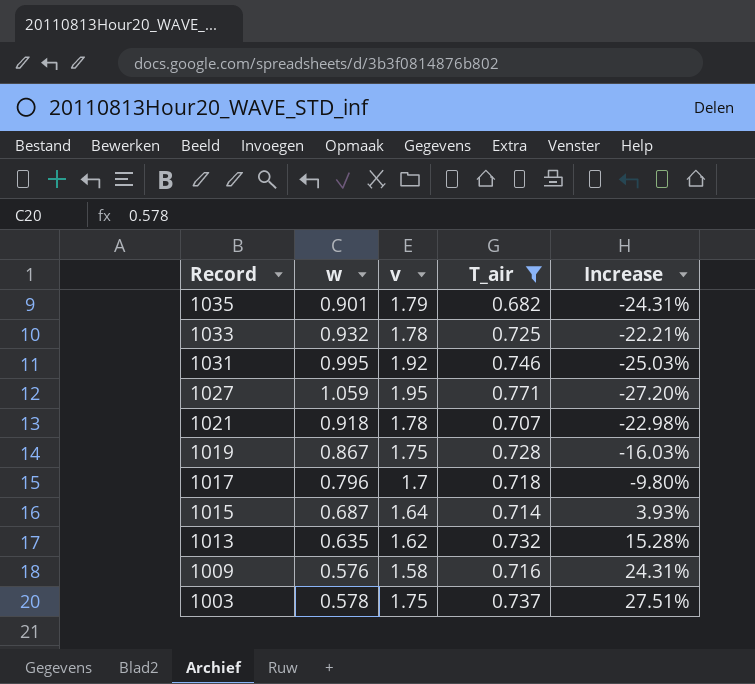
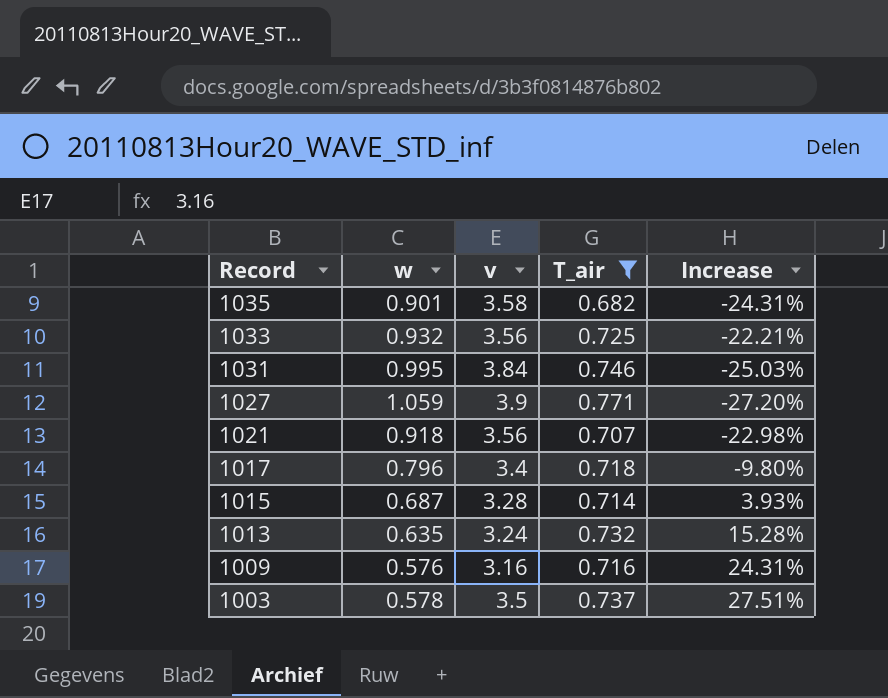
row 1019: 0.867 | 1.75 | 0.728 | -16.03% -> none
1035 | v: 1.79 -> 3.58
1033 | v: 1.78 -> 3.56
1031 | v: 1.92 -> 3.84
1027 | v: 1.95 -> 3.9
1021 | v: 1.78 -> 3.56
1017 | v: 1.7 -> 3.4
1015 | v: 1.64 -> 3.28
1013 | v: 1.62 -> 3.24
1009 | v: 1.58 -> 3.16
1003 | v: 1.75 -> 3.5

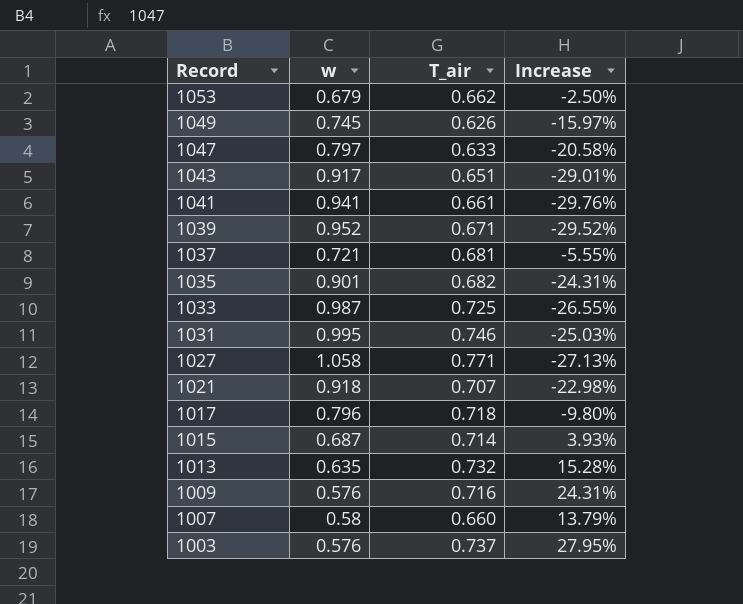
filter: T_air >= 0.682 -> none
column v | position: 3 -> none
1033 | w: 0.932 -> 0.987
1033 | Increase: -22.21% -> -26.55%
1027 | w: 1.059 -> 1.058
1027 | Increase: -27.20% -> -27.13%
1003 | w: 0.578 -> 0.576
1003 | Increase: 27.51% -> 27.95%

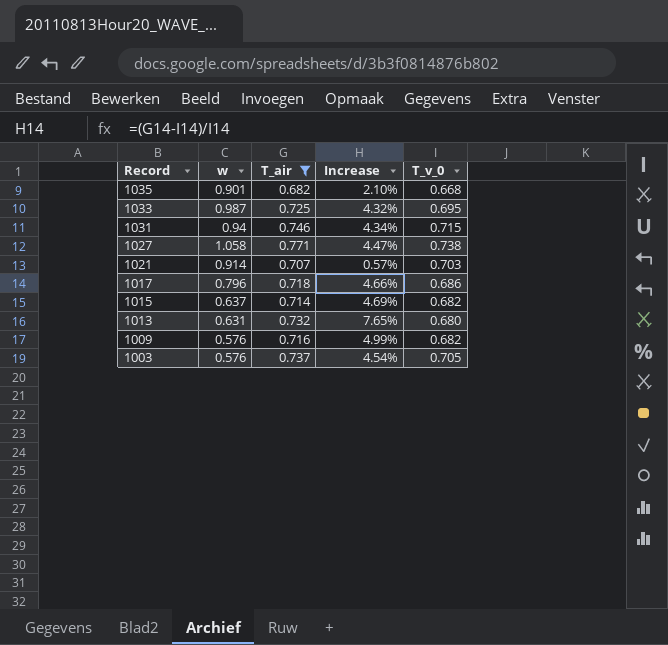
filter: none -> T_air >= 0.682
column Increase | formula: ([T_air] - [w]) / [w] -> ([T_air] - [T_v_0]) / [T_v_0]
column T_v_0 | position: none -> 5
1031 | w: 0.995 -> 0.94
1021 | w: 0.918 -> 0.914
1015 | w: 0.687 -> 0.637
1013 | w: 0.635 -> 0.631

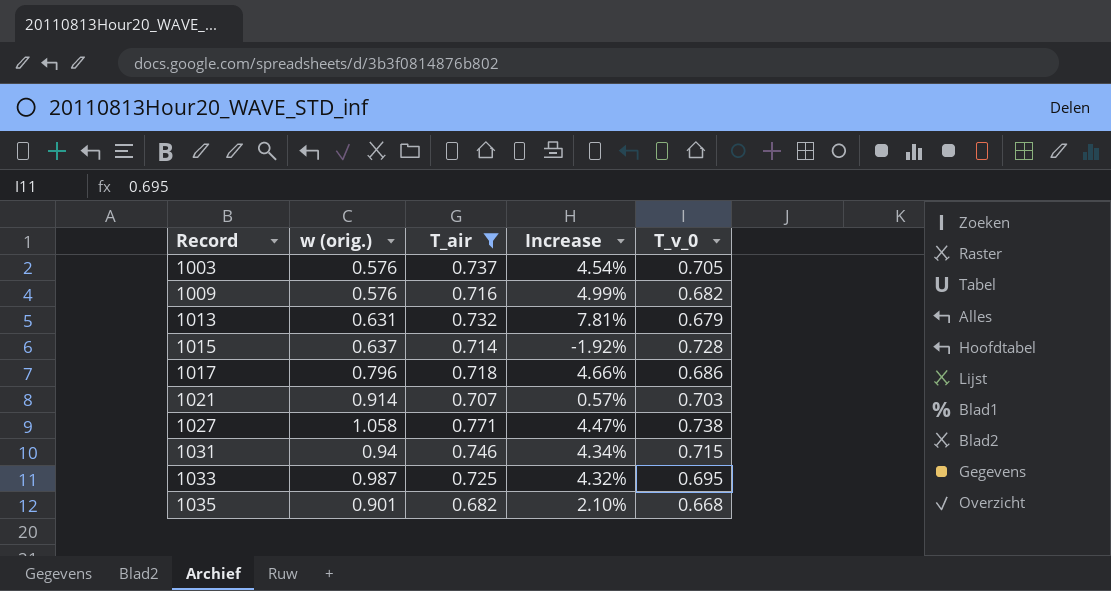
row order: Record descending -> Record ascending
column name: w -> w (orig.)
1013 | Increase: 7.65% -> 7.81%
1013 | T_v_0: 0.680 -> 0.679
1015 | Increase: 4.69% -> -1.92%
1015 | T_v_0: 0.682 -> 0.728

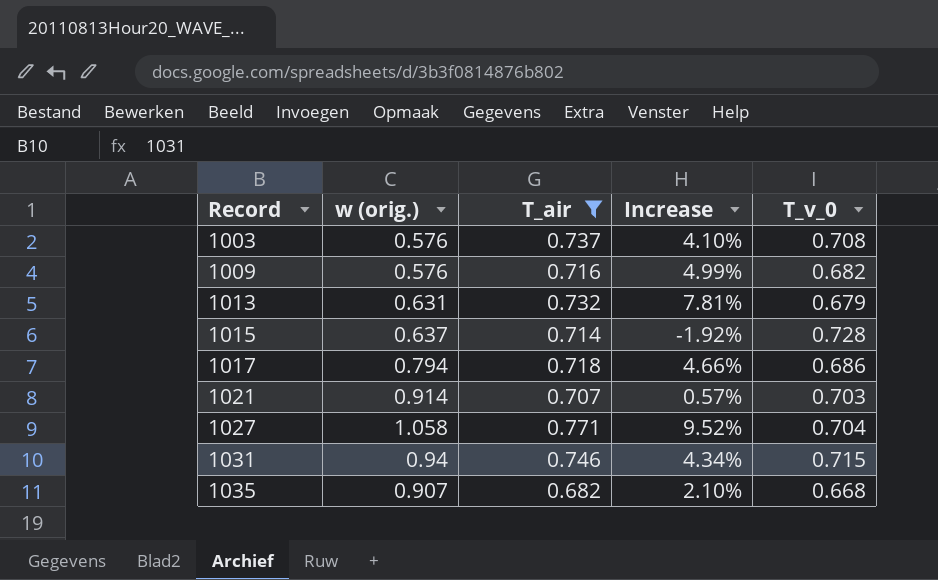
row 1033: 0.987 | 0.725 | 4.32% | 0.695 -> none
1003 | Increase: 4.54% -> 4.10%
1003 | T_v_0: 0.705 -> 0.708
1017 | w (orig.): 0.796 -> 0.794
1027 | Increase: 4.47% -> 9.52%
1027 | T_v_0: 0.738 -> 0.704
1035 | w (orig.): 0.901 -> 0.907

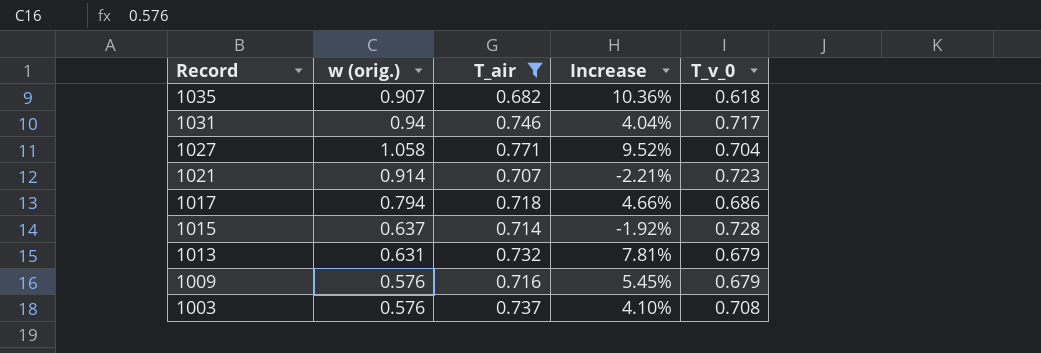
row order: Record ascending -> Record descending
1035 | Increase: 2.10% -> 10.36%
1035 | T_v_0: 0.668 -> 0.618
1031 | Increase: 4.34% -> 4.04%
1031 | T_v_0: 0.715 -> 0.717
1021 | Increase: 0.57% -> -2.21%
1021 | T_v_0: 0.703 -> 0.723
1009 | Increase: 4.99% -> 5.45%
1009 | T_v_0: 0.682 -> 0.679

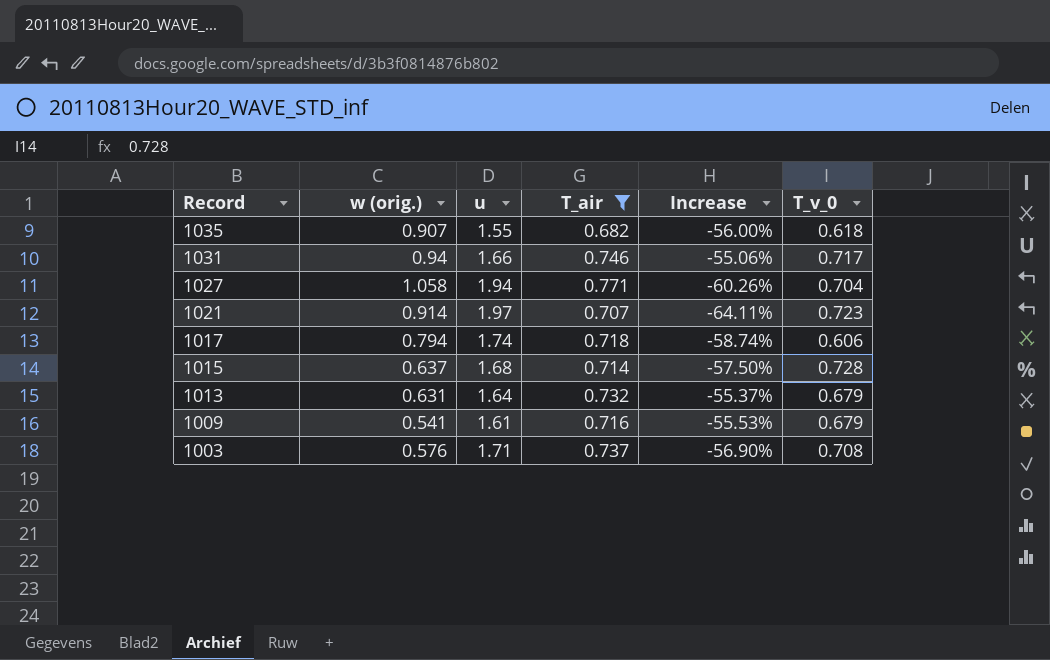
column u | position: none -> 3
column Increase | formula: ([T_air] - [T_v_0]) / [T_v_0] -> ([T_air] - [u]) / [u]
1017 | T_v_0: 0.686 -> 0.606
1009 | w (orig.): 0.576 -> 0.541

